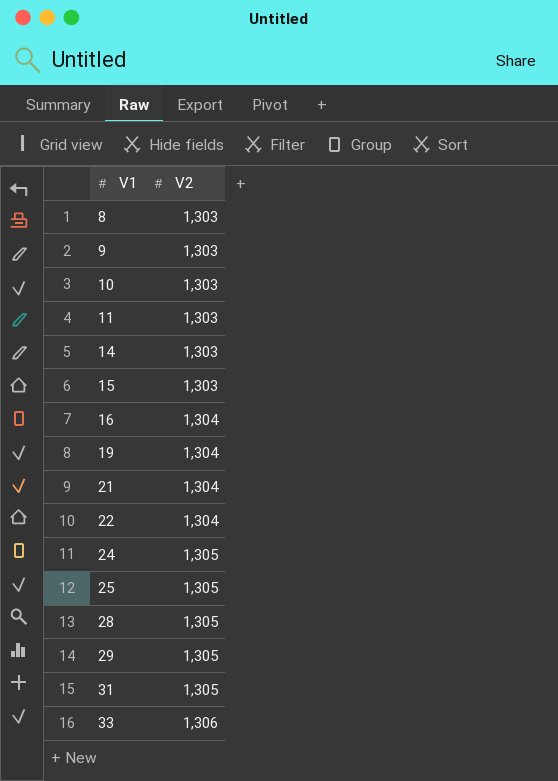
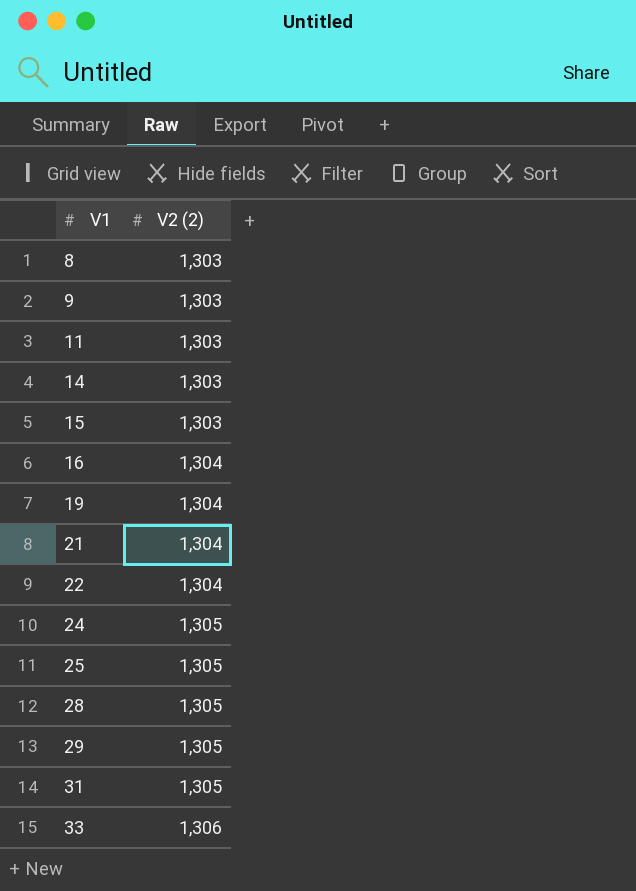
column name: V2 -> V2 (2)
row 10: 1,303 -> none

